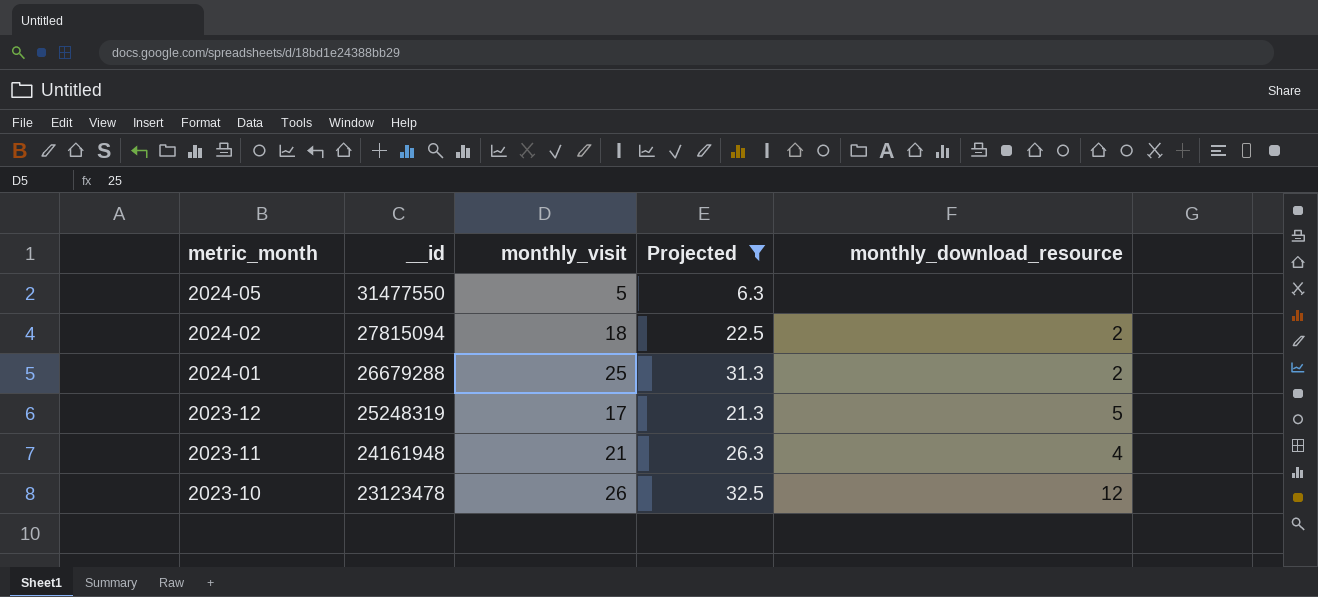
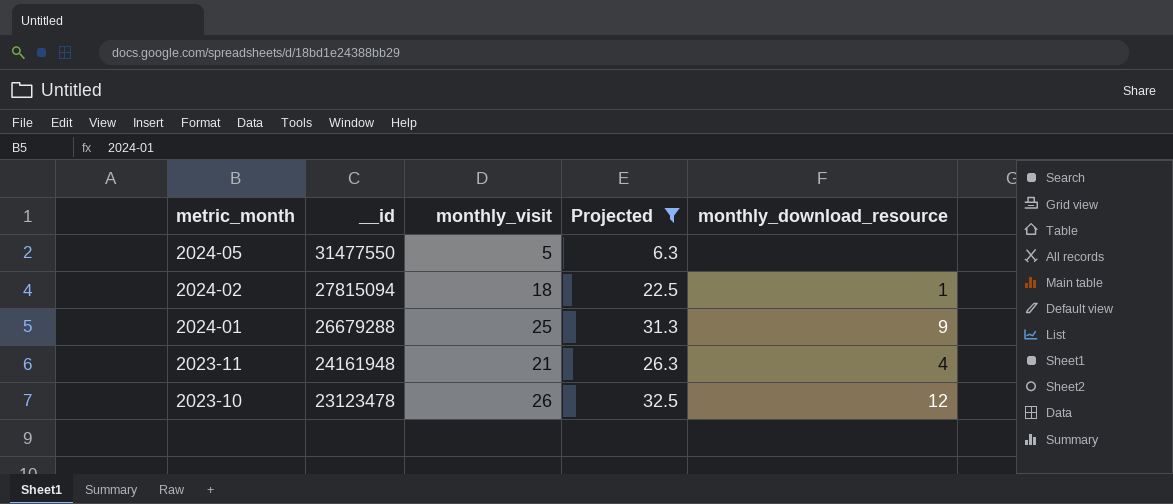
row 2023-12: 25248319 | 17 | 21.3 | 5 -> none
2024-02 | monthly_download_resource: 2 -> 1
2024-01 | monthly_download_resource: 2 -> 9

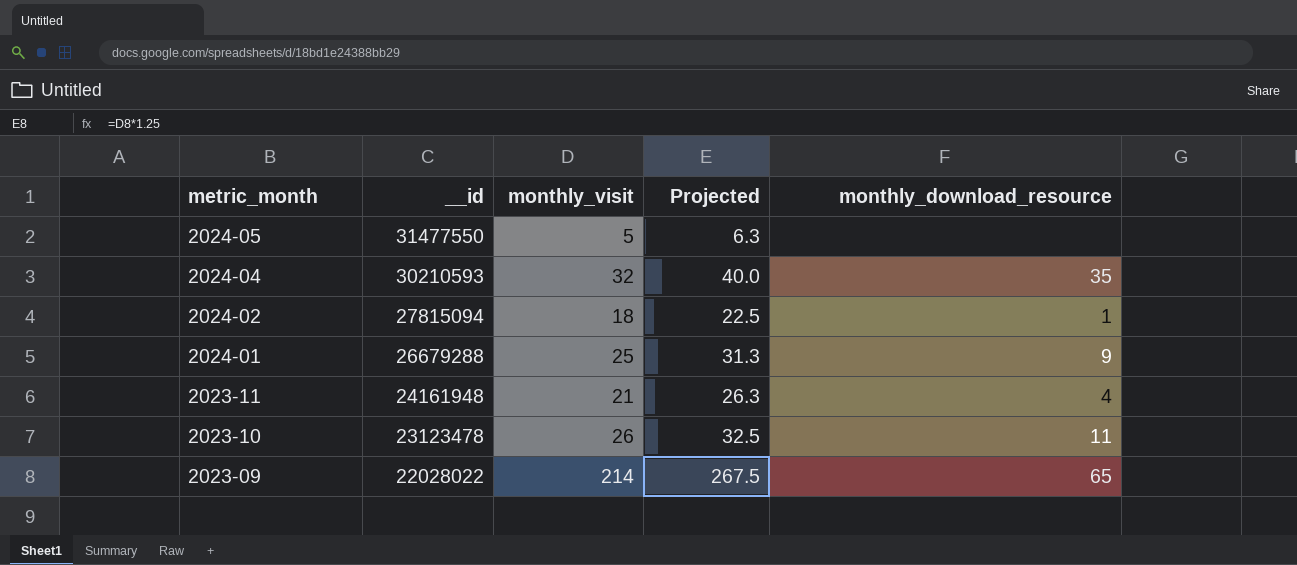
filter: Projected <= 32.5 -> none
2023-10 | monthly_download_resource: 12 -> 11

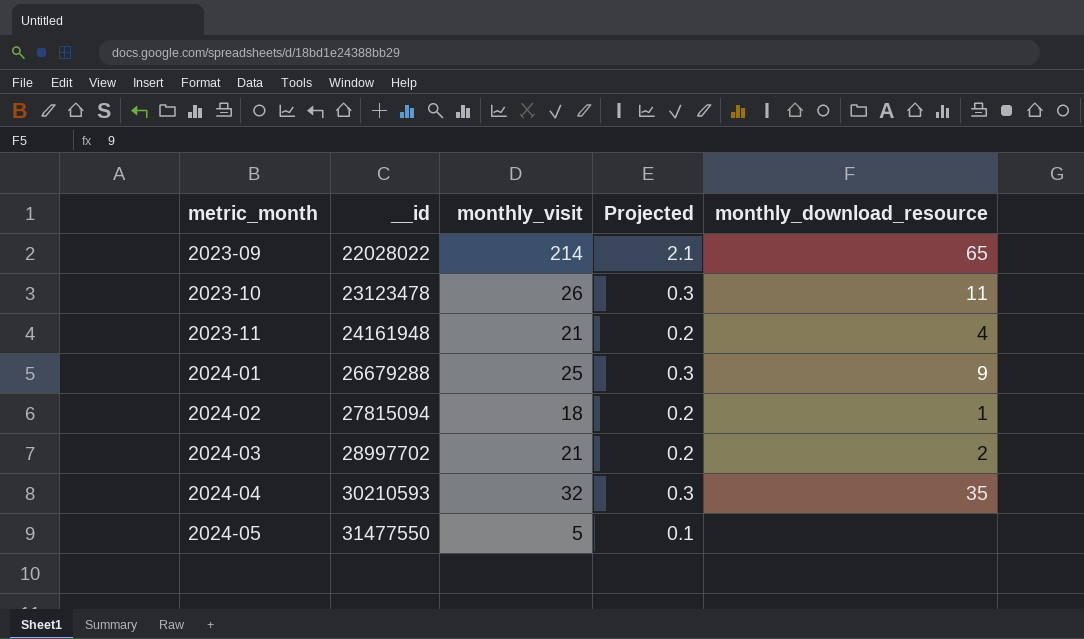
row order: metric_month descending -> metric_month ascending
column Projected | formula: [monthly_visit] * 1.25 -> [monthly_visit] * 0.01
row 2024-03: none -> 28997702 | 21 | 0.2 | 2

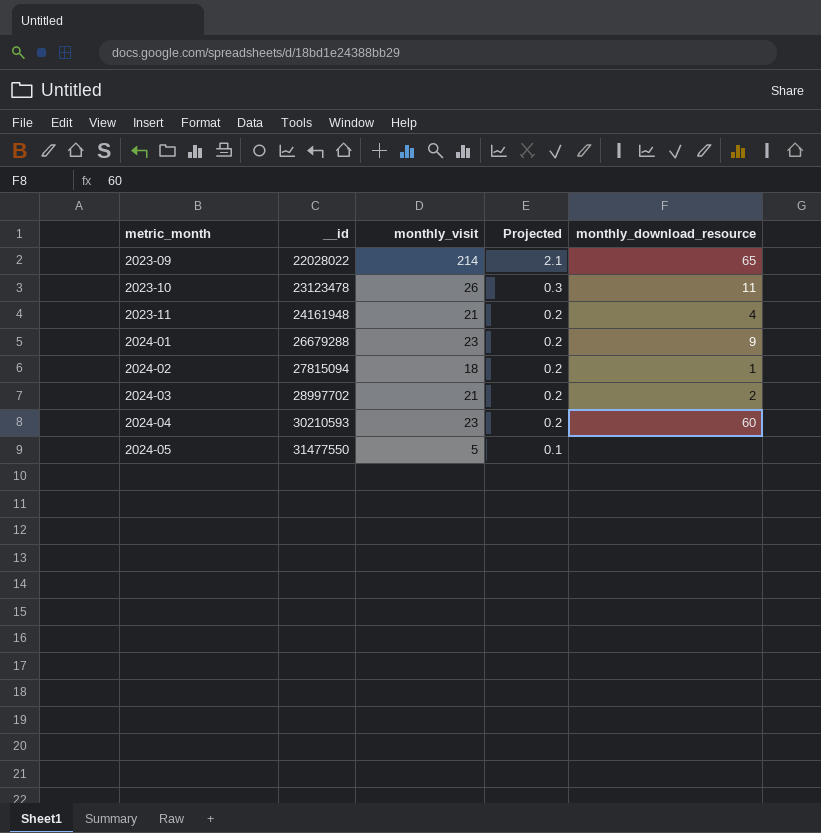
2024-01 | monthly_visit: 25 -> 23
2024-01 | Projected: 0.3 -> 0.2
2024-04 | monthly_visit: 32 -> 23
2024-04 | Projected: 0.3 -> 0.2
2024-04 | monthly_download_resource: 35 -> 60

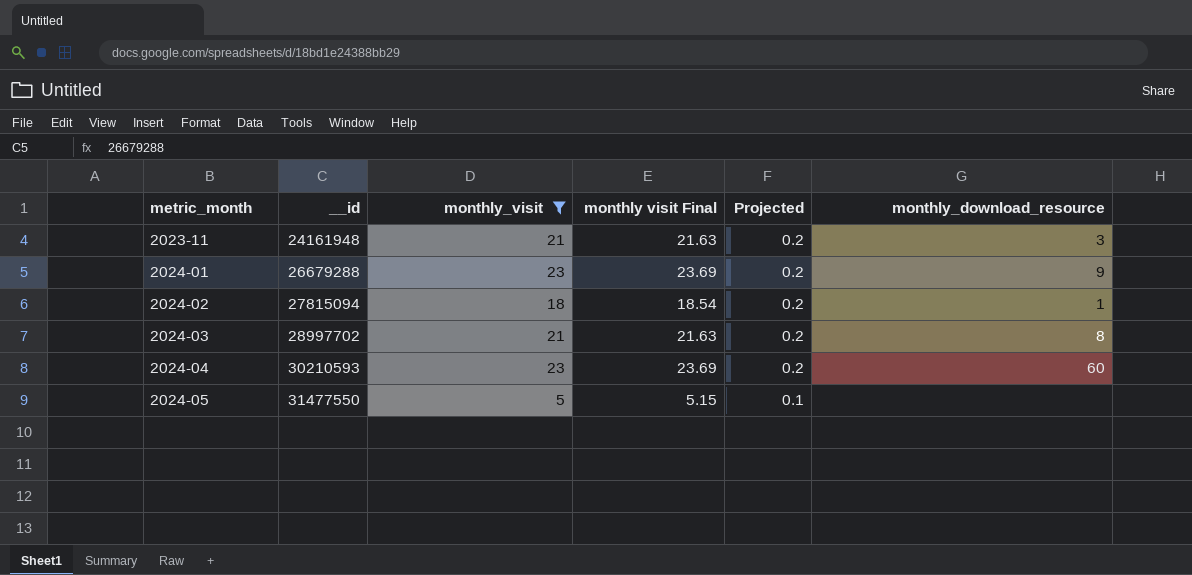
filter: none -> monthly_visit <= 23
column monthly visit Final | formula: none -> [monthly_visit] * 1.03
2023-11 | monthly_download_resource: 4 -> 3
2024-03 | monthly_download_resource: 2 -> 8

